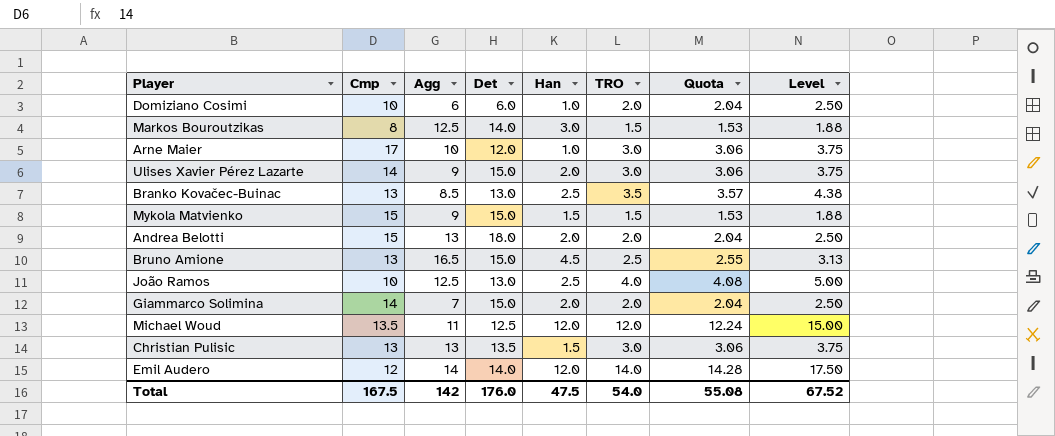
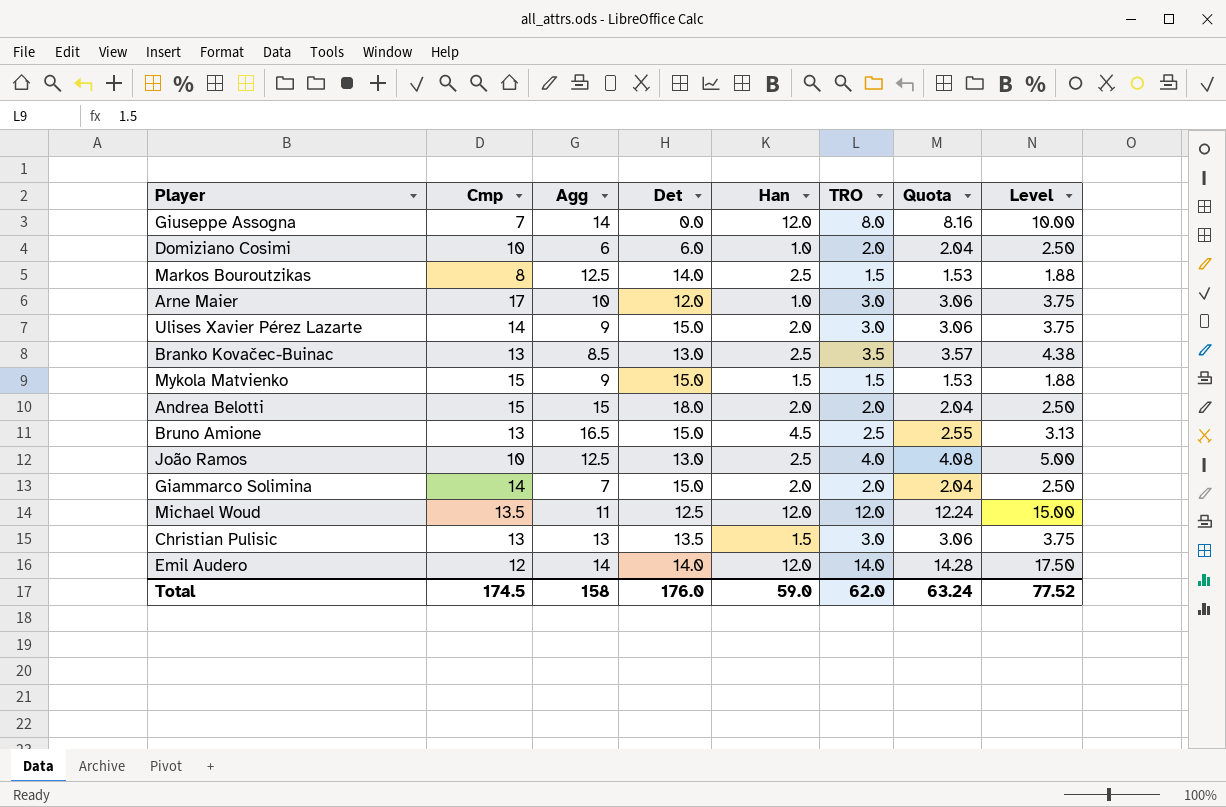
row Giuseppe Assogna: none -> 7 | 14 | 0.0 | 12.0 | 8.0 | 8.16 | 10.00
Markos Bouroutzikas | Han: 3.0 -> 2.5
Andrea Belotti | Agg: 13 -> 15
Total | Cmp: 167.5 -> 174.5
Total | Agg: 142 -> 158
Total | Han: 47.5 -> 59.0
Total | TRO: 54.0 -> 62.0
Total | Quota: 55.08 -> 63.24
Total | Level: 67.52 -> 77.52

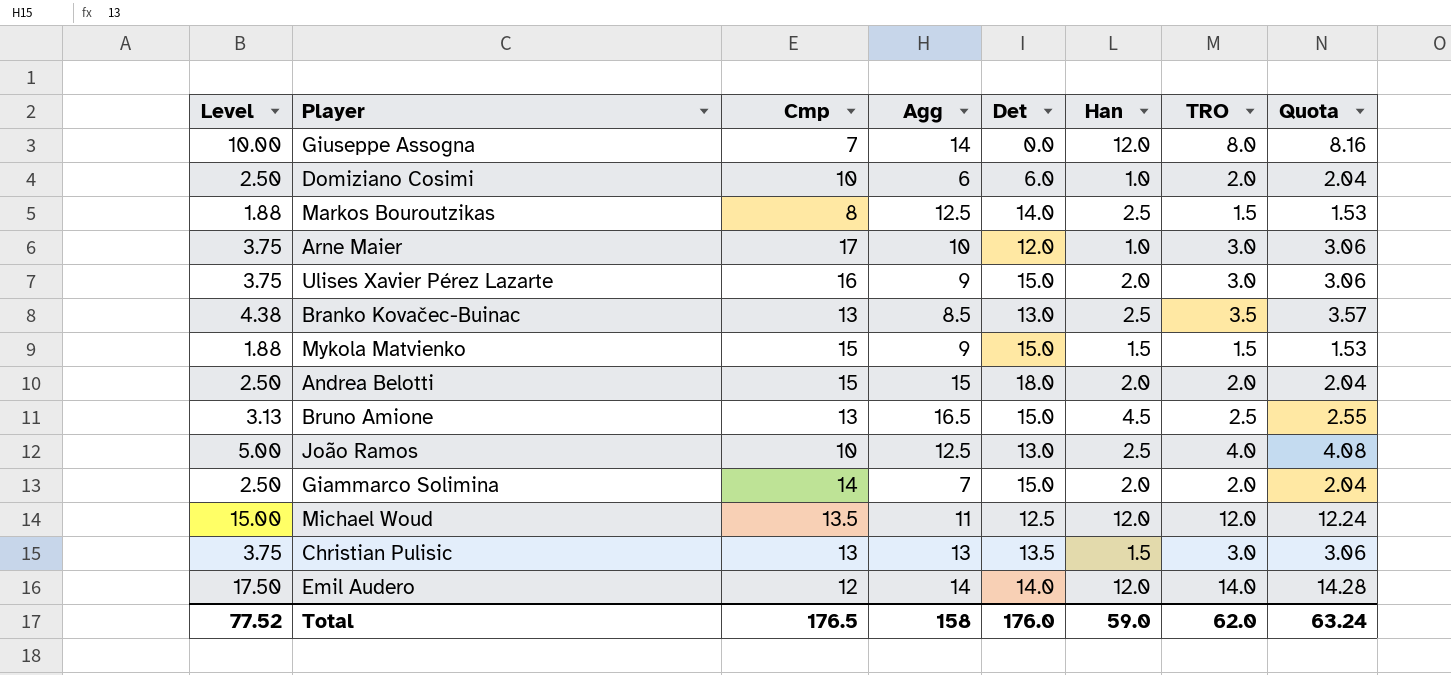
column Level | position: 8 -> 1
Ulises Xavier Pérez Lazarte | Cmp: 14 -> 16
Total | Cmp: 174.5 -> 176.5

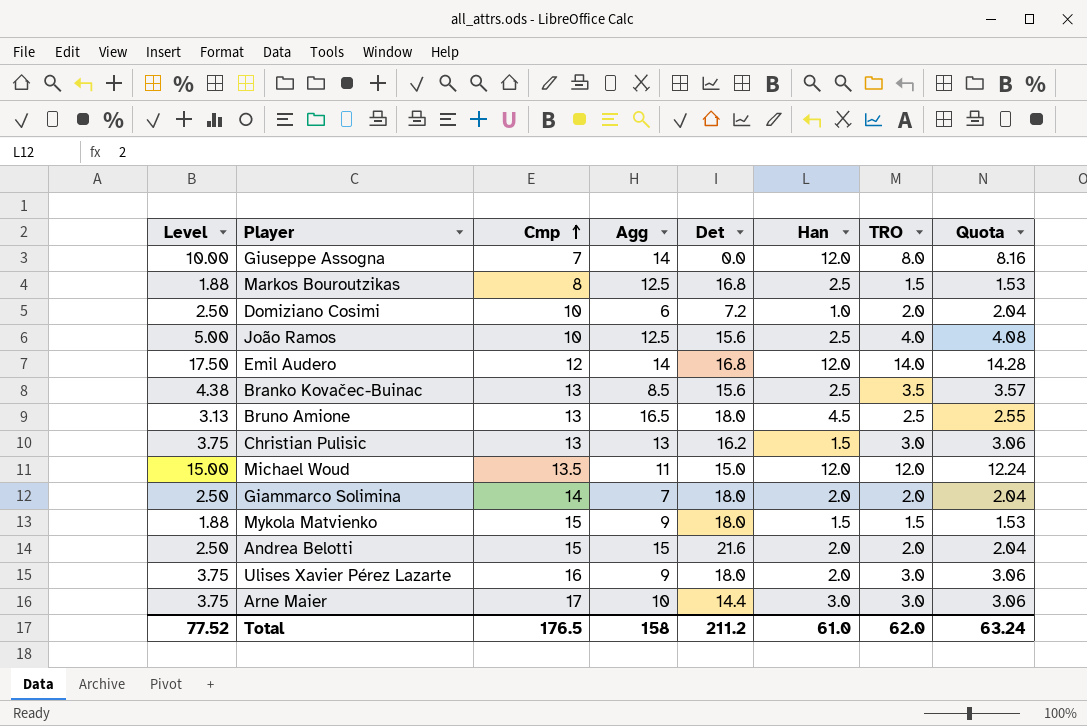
row order: none -> Cmp ascending
Markos Bouroutzikas | Det: 14.0 -> 16.8
Domiziano Cosimi | Det: 6.0 -> 7.2
João Ramos | Det: 13.0 -> 15.6
Emil Audero | Det: 14.0 -> 16.8
Branko Kovačec-Buinac | Det: 13.0 -> 15.6
Bruno Amione | Det: 15.0 -> 18.0
Christian Pulisic | Det: 13.5 -> 16.2
Michael Woud | Det: 12.5 -> 15.0
Giammarco Solimina | Det: 15.0 -> 18.0
Mykola Matvienko | Det: 15.0 -> 18.0
Andrea Belotti | Det: 18.0 -> 21.6
Ulises Xavier Pérez Lazarte | Det: 15.0 -> 18.0
Arne Maier | Det: 12.0 -> 14.4
Arne Maier | Han: 1.0 -> 3.0
Total | Det: 176.0 -> 211.2
Total | Han: 59.0 -> 61.0

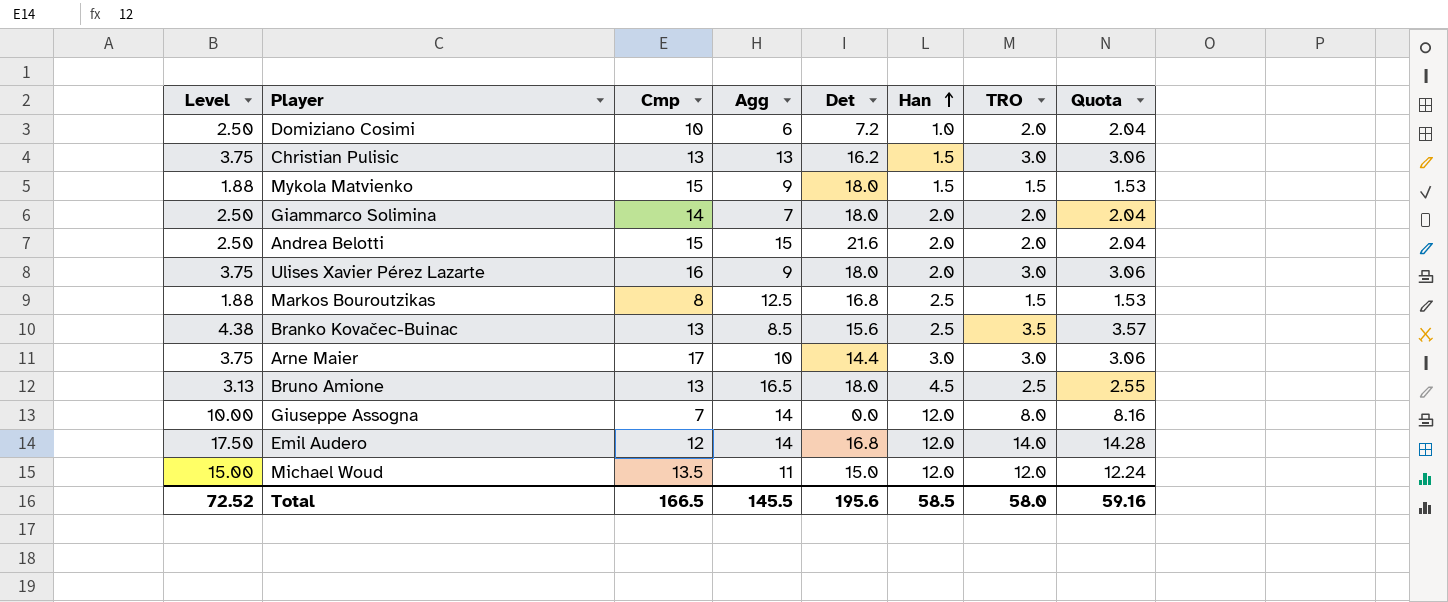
row order: Cmp ascending -> Han ascending
row João Ramos: 5.00 | 10 | 12.5 | 15.6 | 2.5 | 4.0 | 4.08 -> none
Total | Level: 77.52 -> 72.52
Total | Cmp: 176.5 -> 166.5
Total | Agg: 158 -> 145.5
Total | Det: 211.2 -> 195.6
Total | Han: 61.0 -> 58.5
Total | TRO: 62.0 -> 58.0
Total | Quota: 63.24 -> 59.16

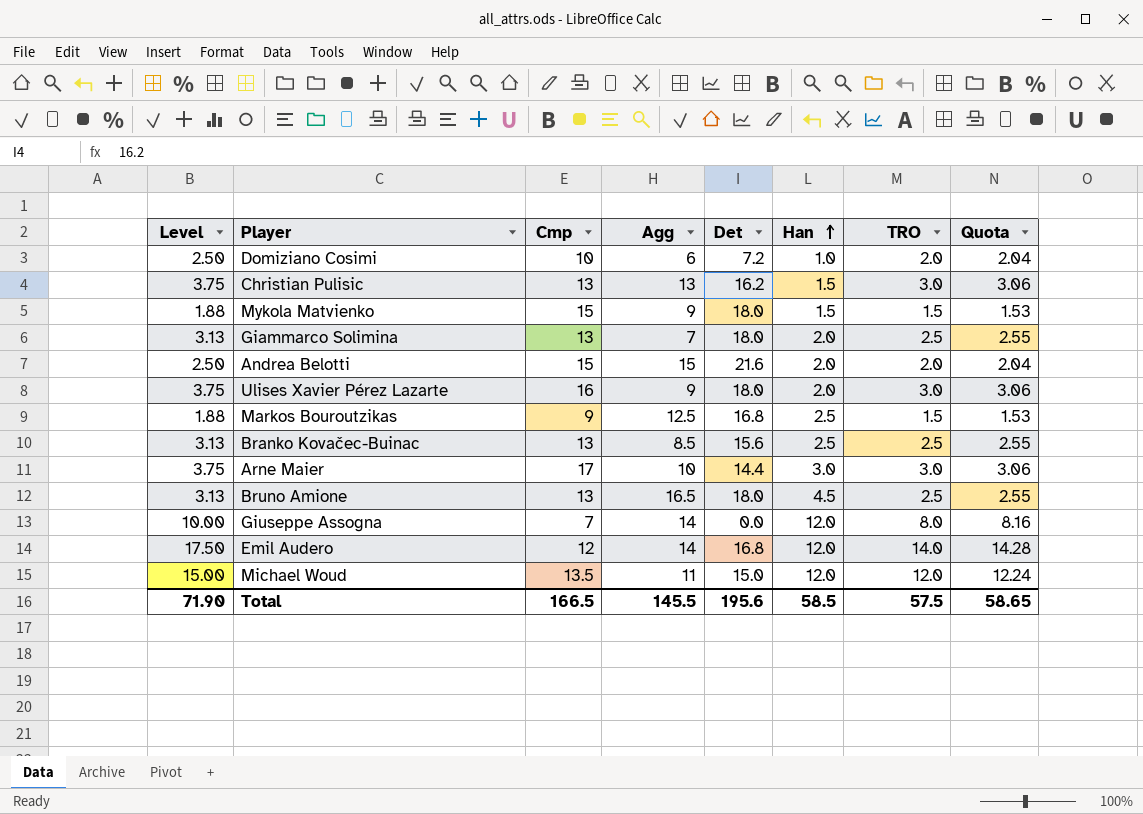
Giammarco Solimina | Level: 2.50 -> 3.13
Giammarco Solimina | Cmp: 14 -> 13
Giammarco Solimina | TRO: 2.0 -> 2.5
Giammarco Solimina | Quota: 2.04 -> 2.55
Markos Bouroutzikas | Cmp: 8 -> 9
Branko Kovačec-Buinac | Level: 4.38 -> 3.13
Branko Kovačec-Buinac | TRO: 3.5 -> 2.5
Branko Kovačec-Buinac | Quota: 3.57 -> 2.55
Total | Level: 72.52 -> 71.90
Total | TRO: 58.0 -> 57.5
Total | Quota: 59.16 -> 58.65

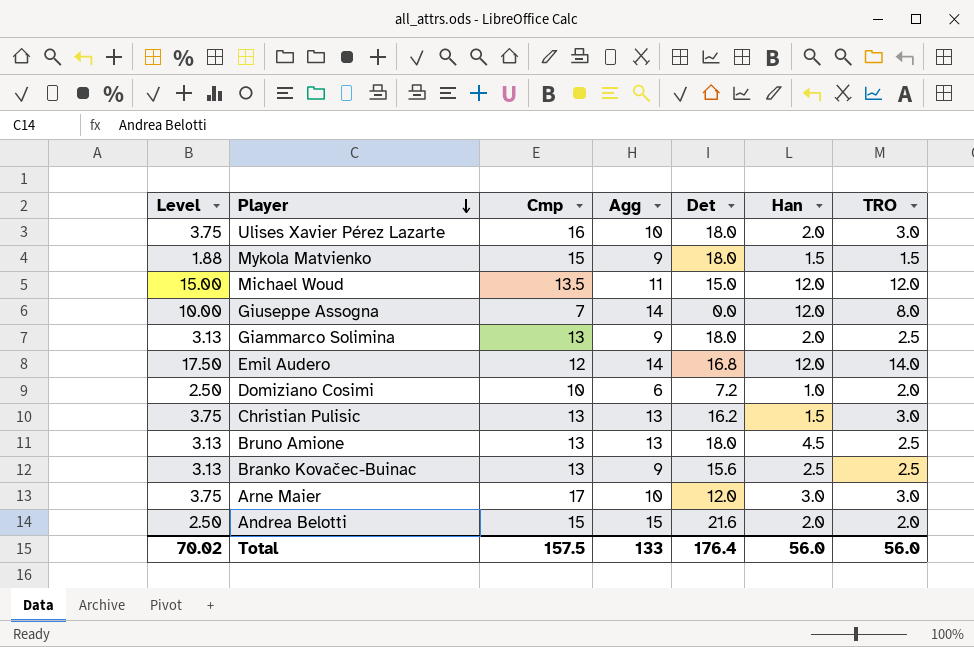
row order: Han ascending -> Player descending
column Quota | formula: [TRO] * 1.02 -> none
row Markos Bouroutzikas: 1.88 | 9 | 12.5 | 16.8 | 2.5 | 1.5 | 1.53 -> none
Ulises Xavier Pérez Lazarte | Agg: 9 -> 10
Giammarco Solimina | Agg: 7 -> 9
Bruno Amione | Agg: 16.5 -> 13
Branko Kovačec-Buinac | Agg: 8.5 -> 9
Arne Maier | Det: 14.4 -> 12.0
Total | Level: 71.90 -> 70.02
Total | Cmp: 166.5 -> 157.5
Total | Agg: 145.5 -> 133
Total | Det: 195.6 -> 176.4
Total | Han: 58.5 -> 56.0
Total | TRO: 57.5 -> 56.0

